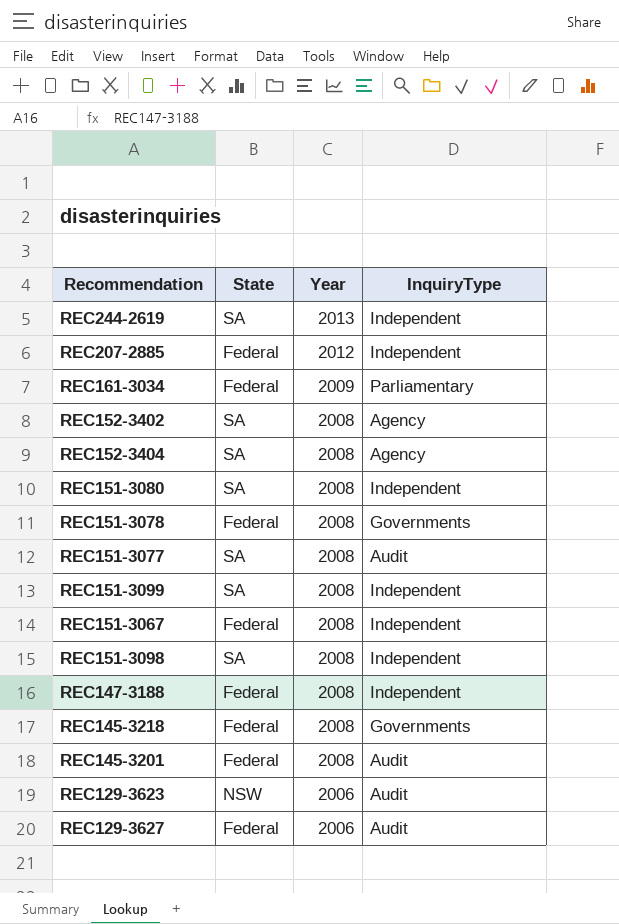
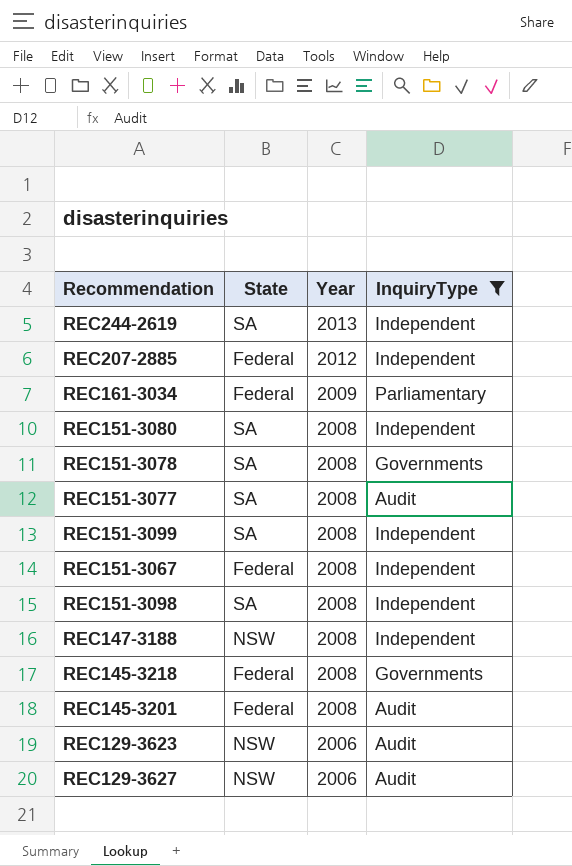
filter: none -> InquiryType != Agency
REC151-3078 | State: Federal -> SA
REC147-3188 | State: Federal -> NSW
REC129-3627 | State: Federal -> NSW

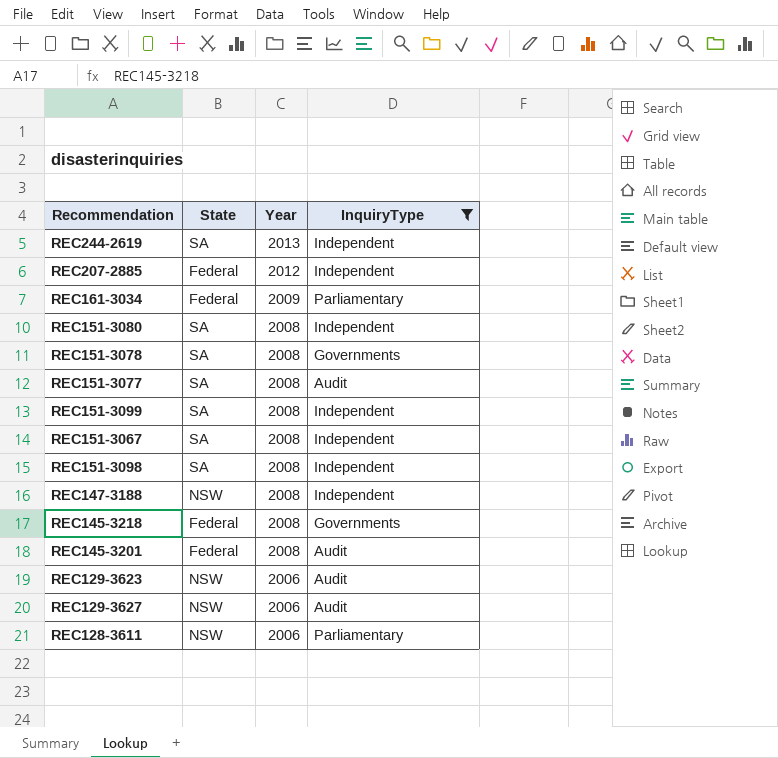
REC151-3067 | State: Federal -> SA
row REC128-3611: none -> NSW | 2006 | Parliamentary

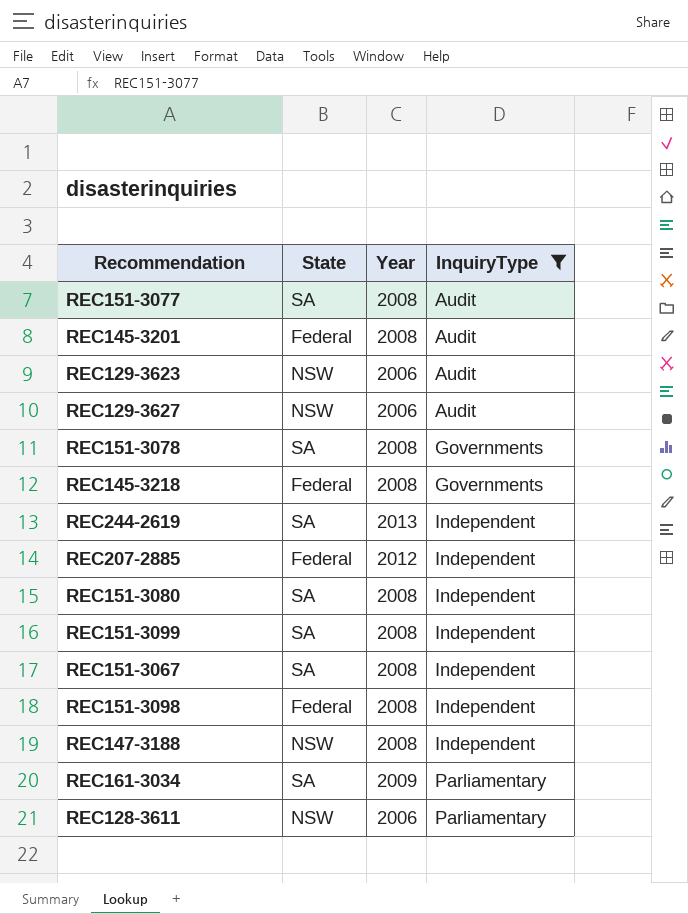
row order: Year descending -> InquiryType ascending
REC151-3098 | State: SA -> Federal
REC161-3034 | State: Federal -> SA

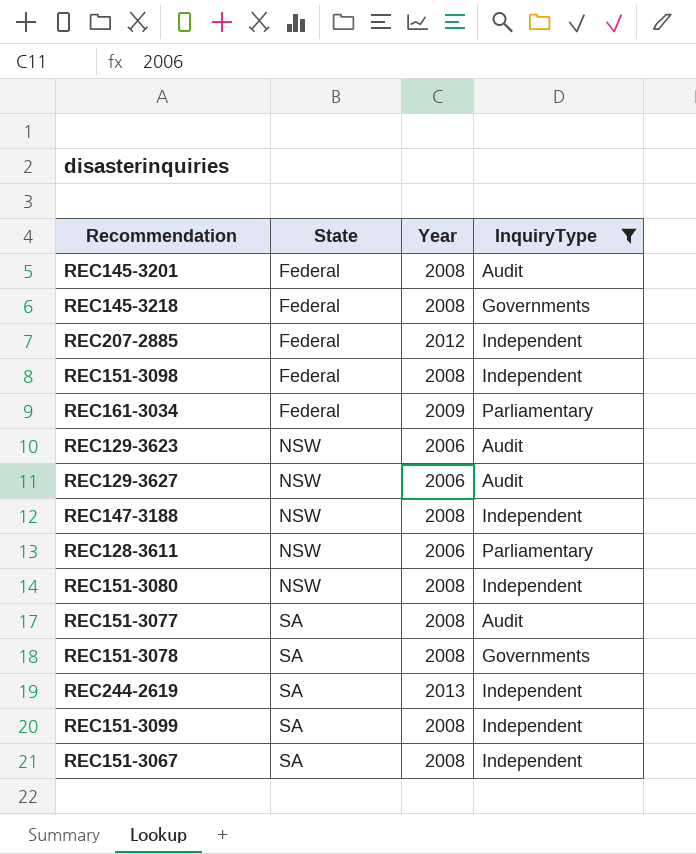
row order: InquiryType ascending -> State ascending
REC161-3034 | State: SA -> Federal
REC151-3080 | State: SA -> NSW

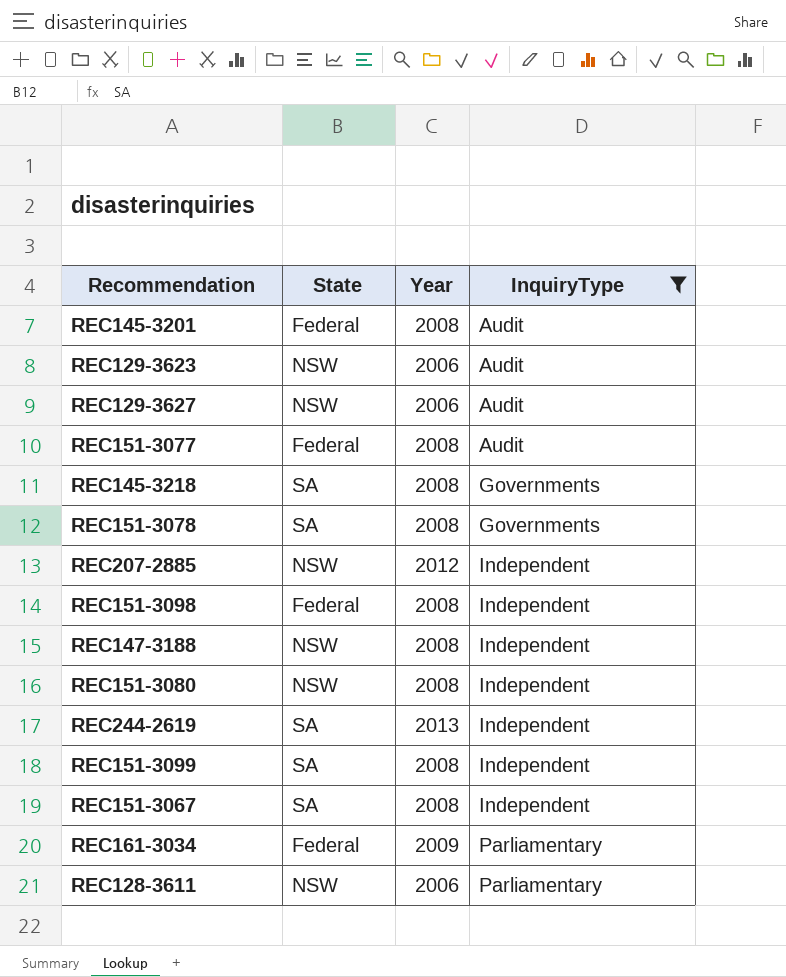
row order: State ascending -> InquiryType ascending
REC151-3077 | State: SA -> Federal
REC145-3218 | State: Federal -> SA
REC207-2885 | State: Federal -> NSW

